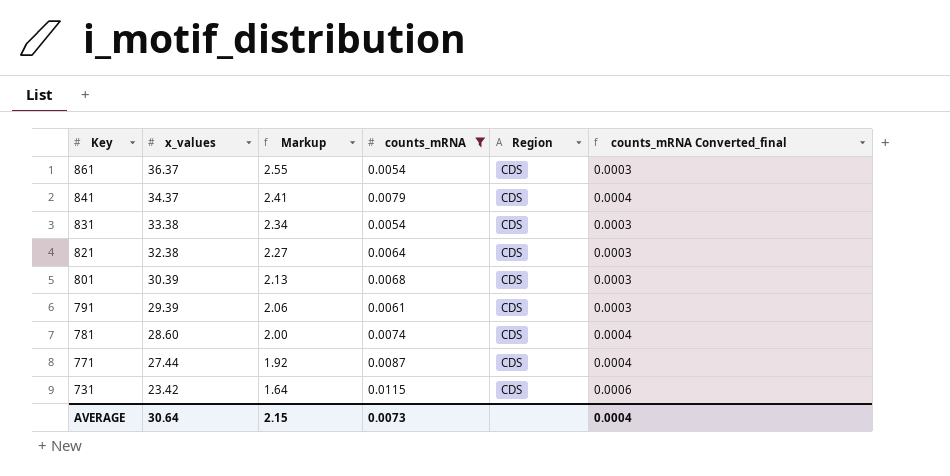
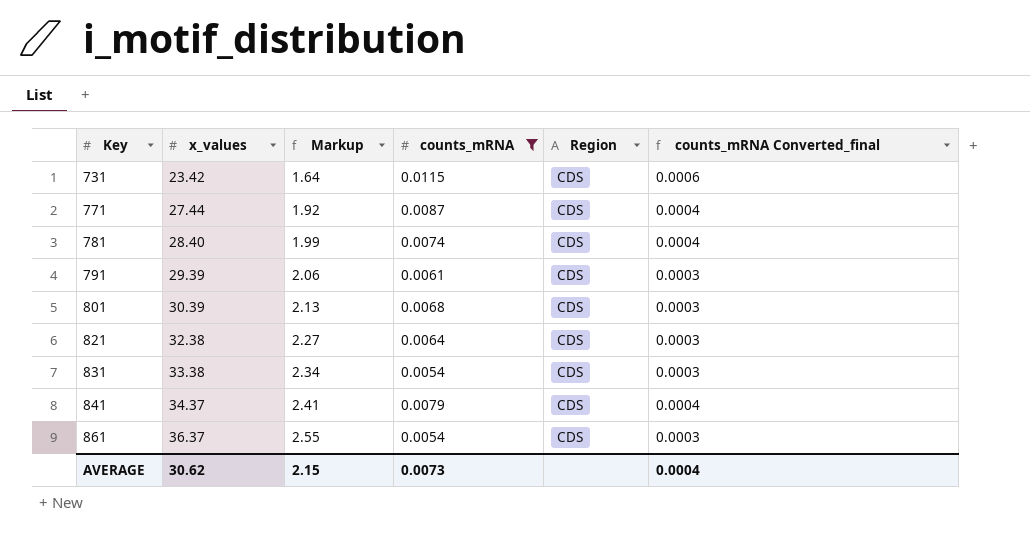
row order: Key descending -> Key ascending
781 | x_values: 28.60 -> 28.40
781 | Markup: 2.00 -> 1.99
AVERAGE | x_values: 30.64 -> 30.62

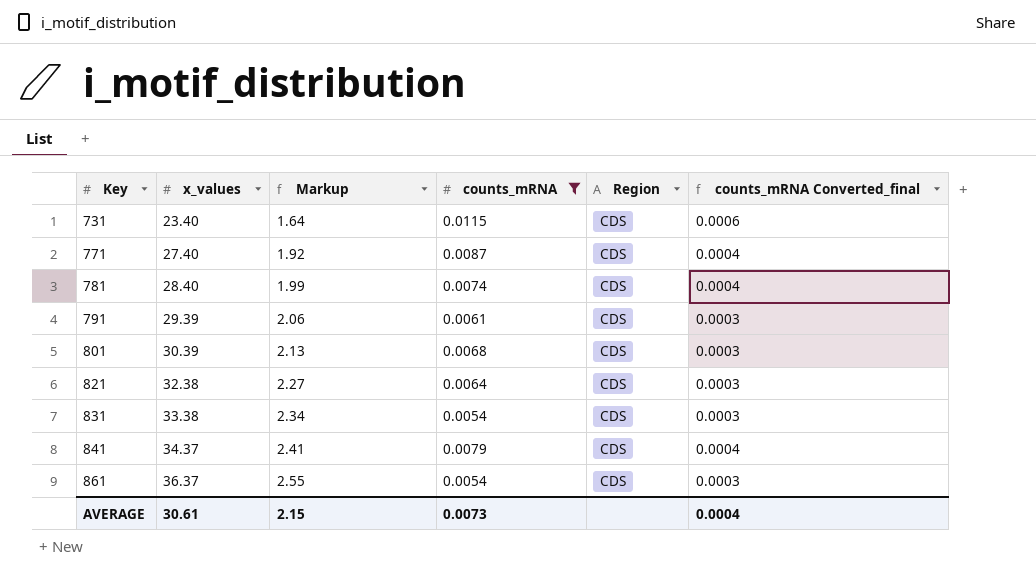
731 | x_values: 23.42 -> 23.40
771 | x_values: 27.44 -> 27.40
AVERAGE | x_values: 30.62 -> 30.61

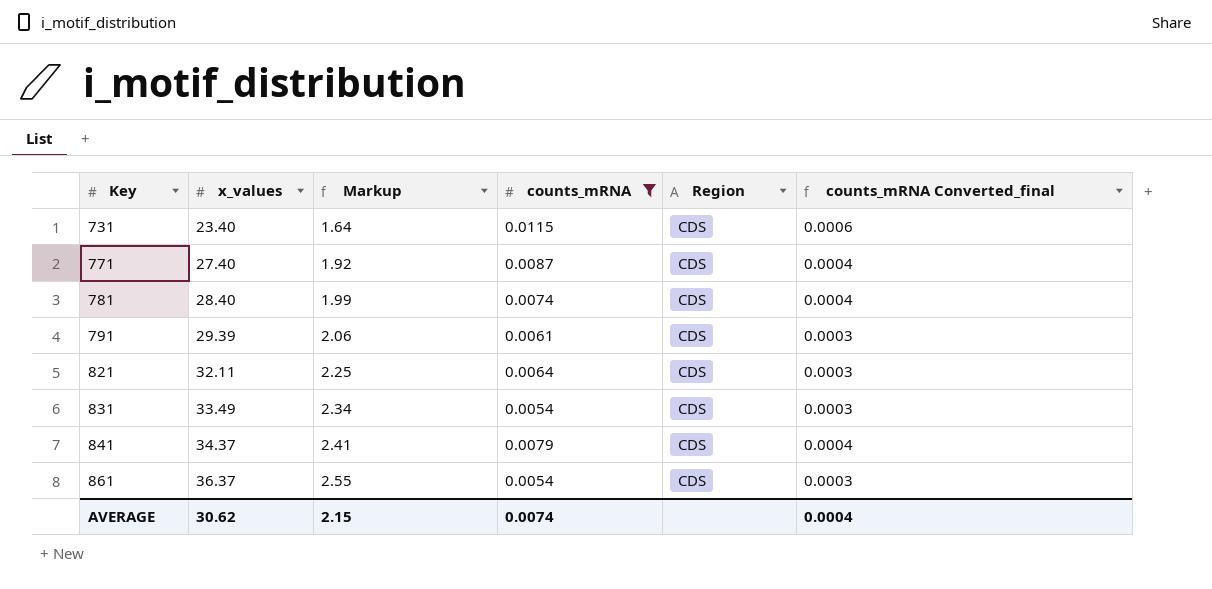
row 801: 30.39 | 2.13 | 0.0068 | CDS | 0.0003 -> none
821 | x_values: 32.38 -> 32.11
821 | Markup: 2.27 -> 2.25
831 | x_values: 33.38 -> 33.49
AVERAGE | x_values: 30.61 -> 30.62
AVERAGE | counts_mRNA: 0.0073 -> 0.0074

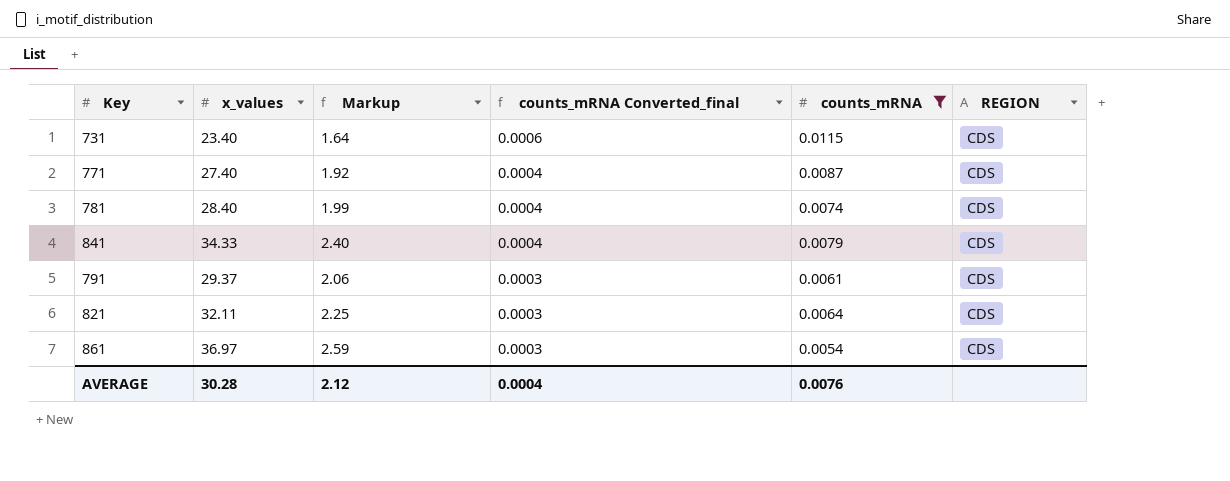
row order: Key ascending -> counts_mRNA Converted_final descending
column counts_mRNA Converted_final | position: 6 -> 4
column name: Region -> REGION
row 831: 33.49 | 2.34 | 0.0054 | CDS | 0.0003 -> none
841 | x_values: 34.37 -> 34.33
841 | Markup: 2.41 -> 2.40
791 | x_values: 29.39 -> 29.37
861 | x_values: 36.37 -> 36.97
861 | Markup: 2.55 -> 2.59
AVERAGE | x_values: 30.62 -> 30.28
AVERAGE | Markup: 2.15 -> 2.12
AVERAGE | counts_mRNA: 0.0074 -> 0.0076

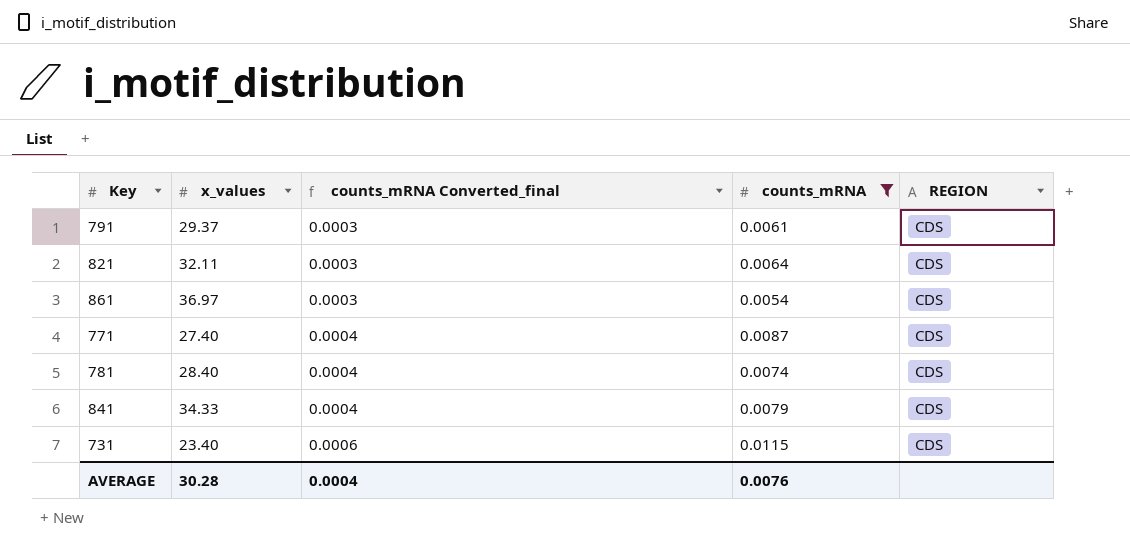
row order: counts_mRNA Converted_final descending -> counts_mRNA Converted_final ascending
column Markup | formula: [x_values] * 0.07 -> none

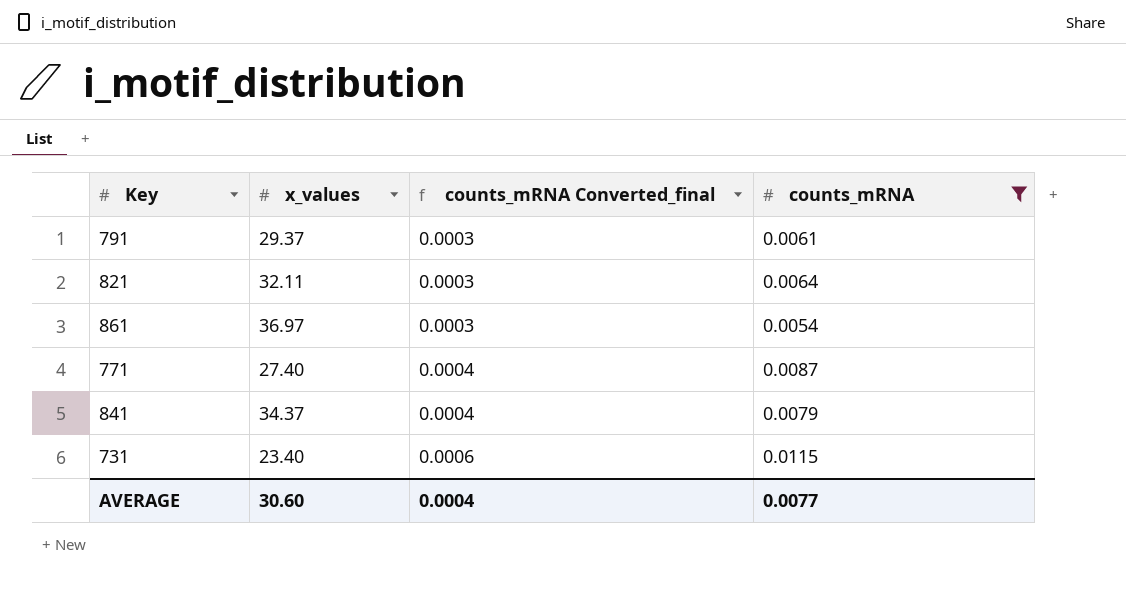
column REGION | position: 5 -> none
row 781: 28.40 | 0.0004 | 0.0074 | CDS -> none
841 | x_values: 34.33 -> 34.37
AVERAGE | x_values: 30.28 -> 30.60
AVERAGE | counts_mRNA: 0.0076 -> 0.0077

